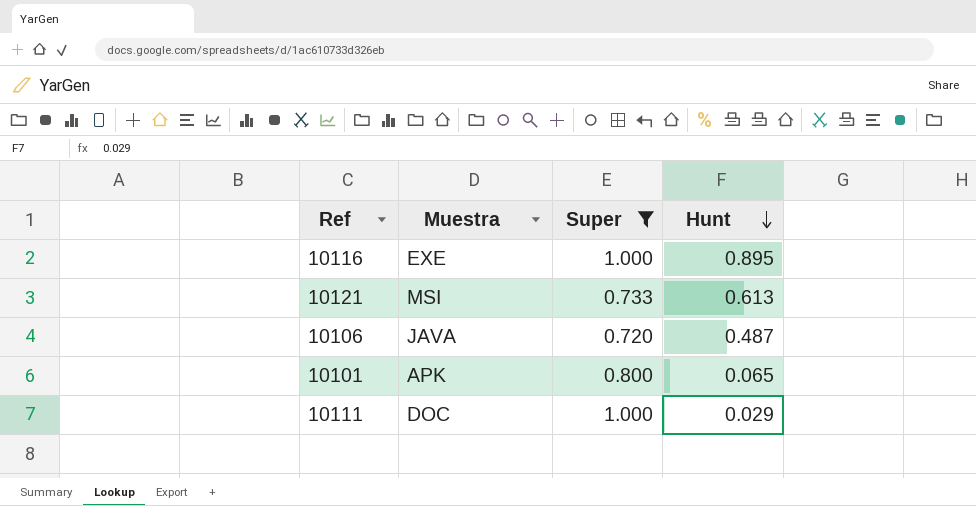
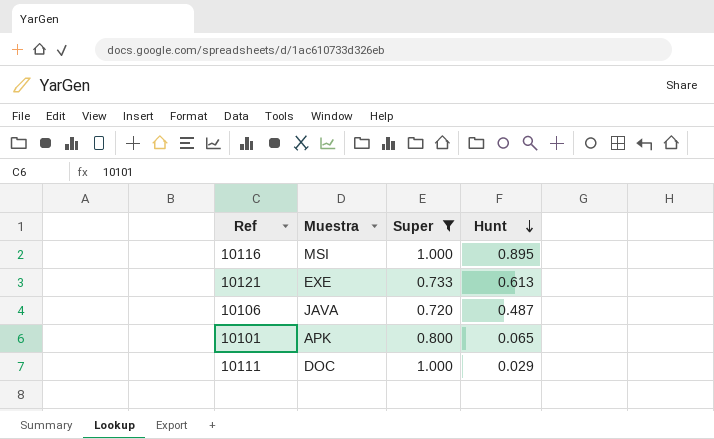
10116 | Muestra: EXE -> MSI
10121 | Muestra: MSI -> EXE

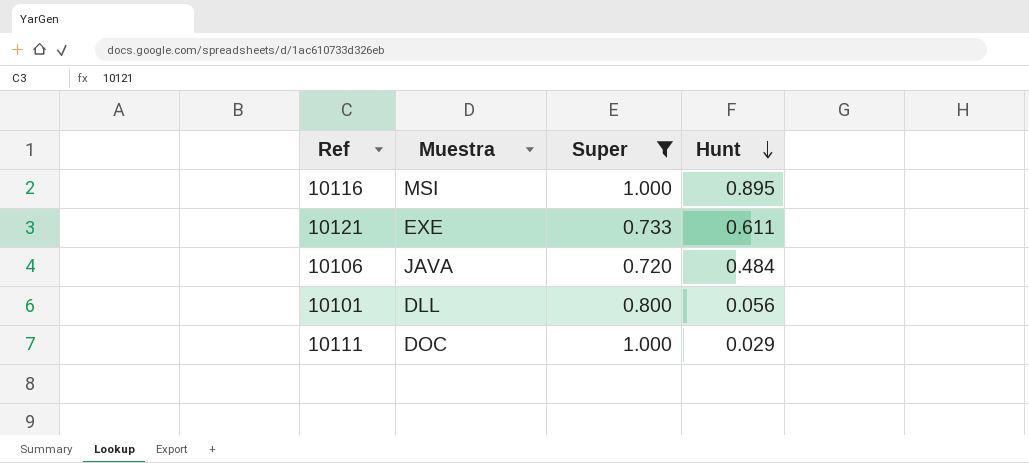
10121 | Hunt: 0.613 -> 0.611
10106 | Hunt: 0.487 -> 0.484
10101 | Muestra: APK -> DLL
10101 | Hunt: 0.065 -> 0.056

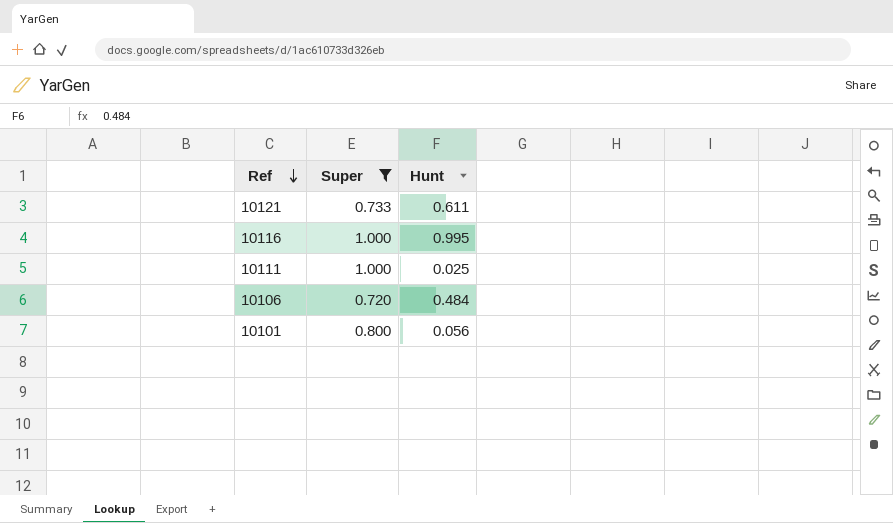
row order: Hunt descending -> Ref descending
column Muestra | position: 2 -> none
10116 | Hunt: 0.895 -> 0.995
10111 | Hunt: 0.029 -> 0.025

